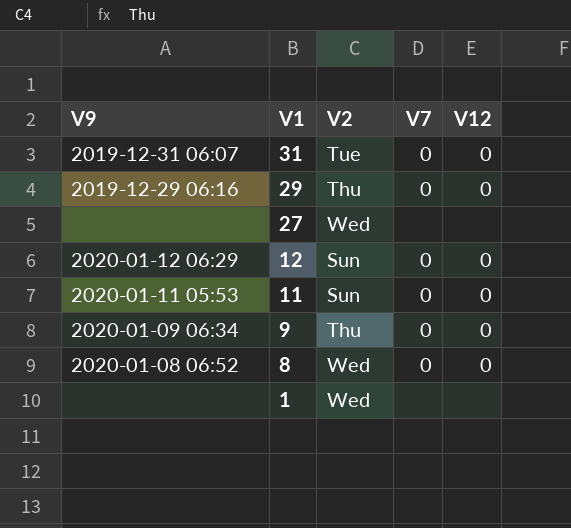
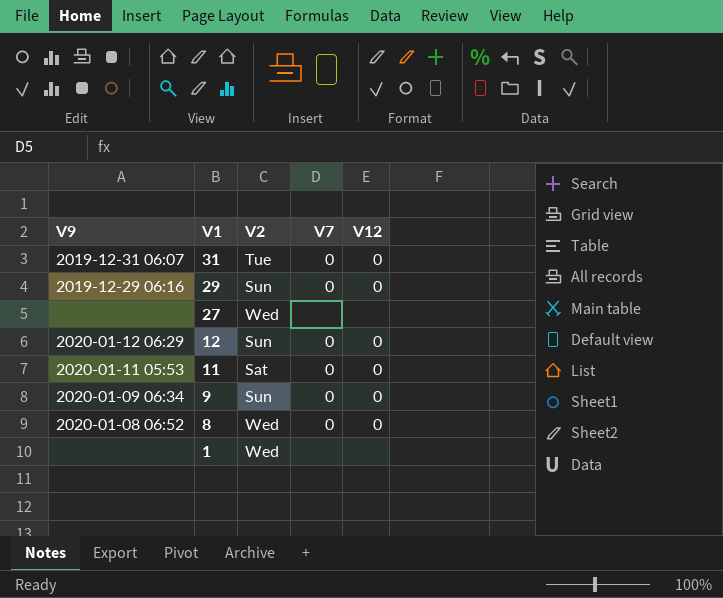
29 | V2: Thu -> Sun
11 | V2: Sun -> Sat
9 | V2: Thu -> Sun

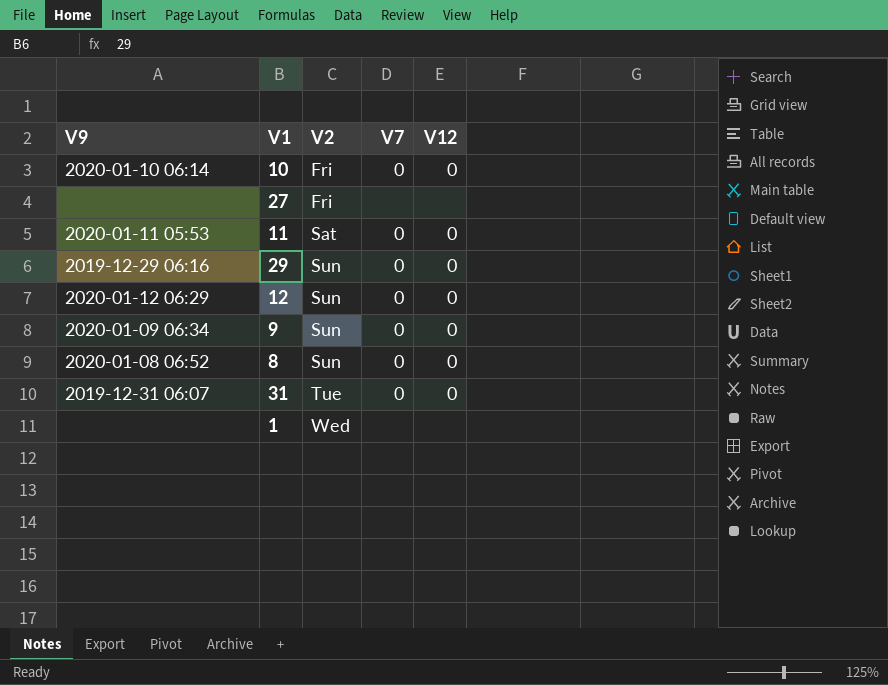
row order: V1 descending -> V2 ascending
row 10: none -> 2020-01-10 06:14 | Fri | 0 | 0
27 | V2: Wed -> Fri
8 | V2: Wed -> Sun

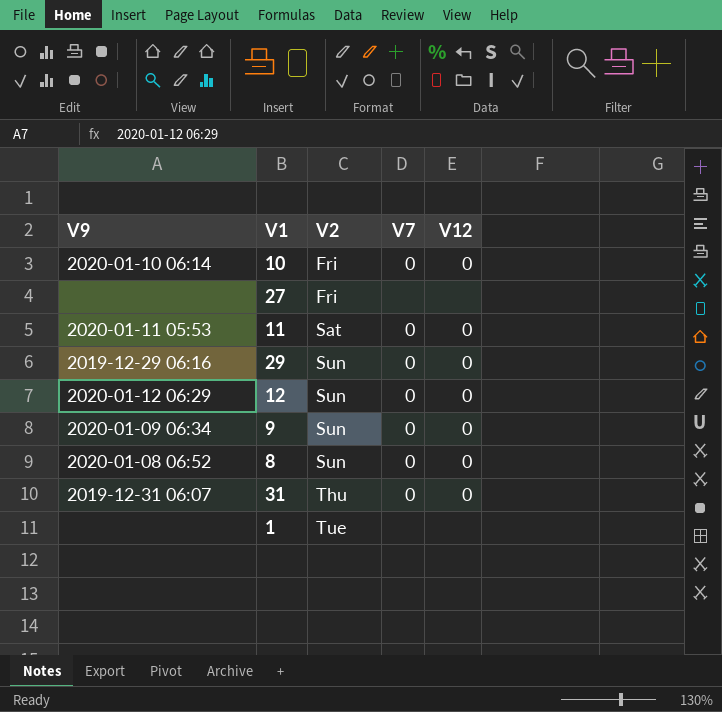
31 | V2: Tue -> Thu
1 | V2: Wed -> Tue

